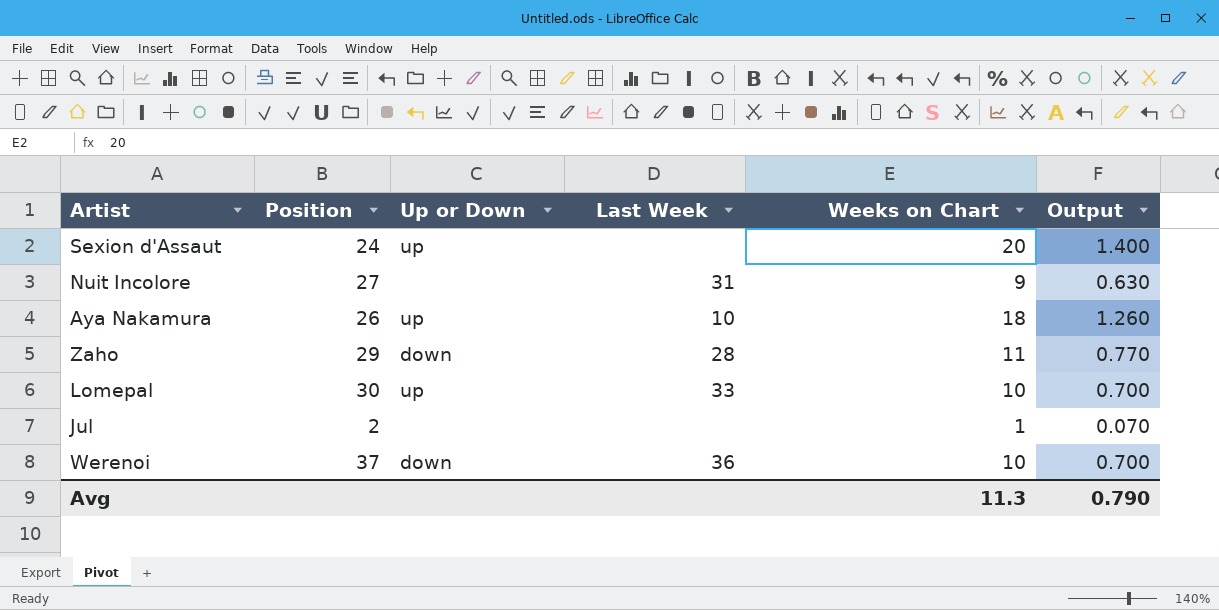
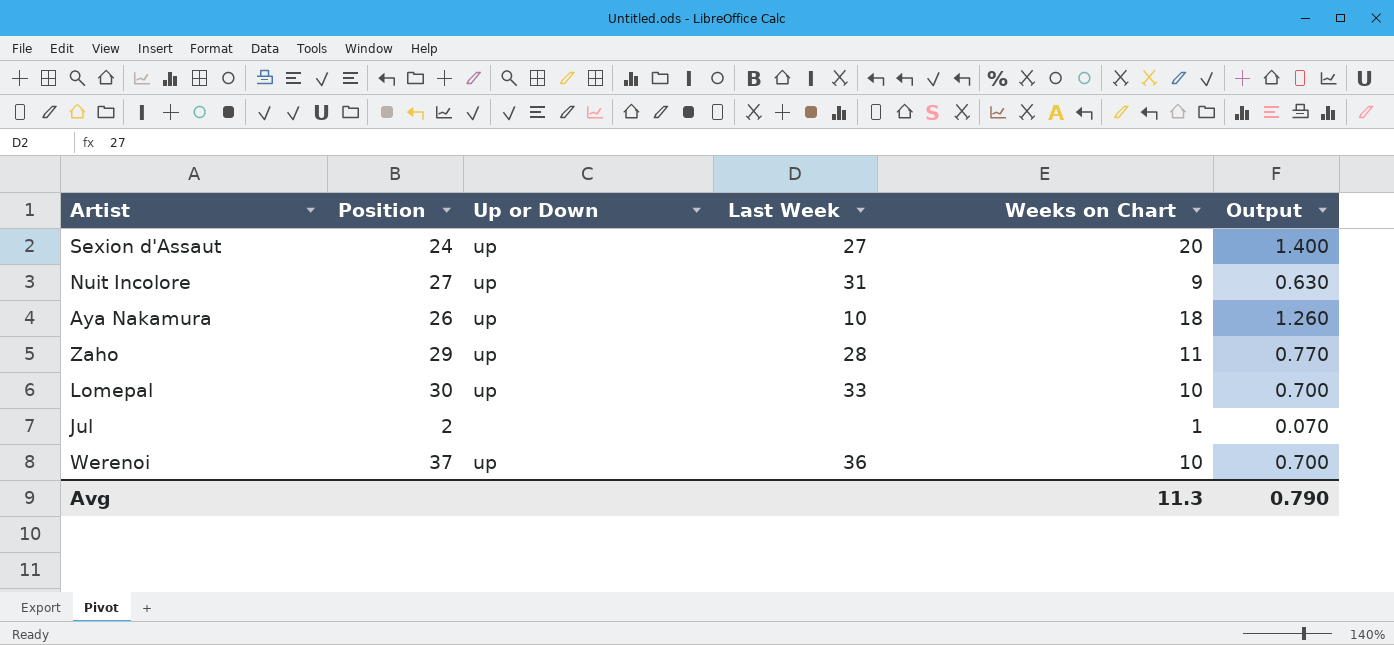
Sexion d'Assaut | Last Week: none -> 27
Nuit Incolore | Up or Down: none -> up
Zaho | Up or Down: down -> up
Werenoi | Up or Down: down -> up

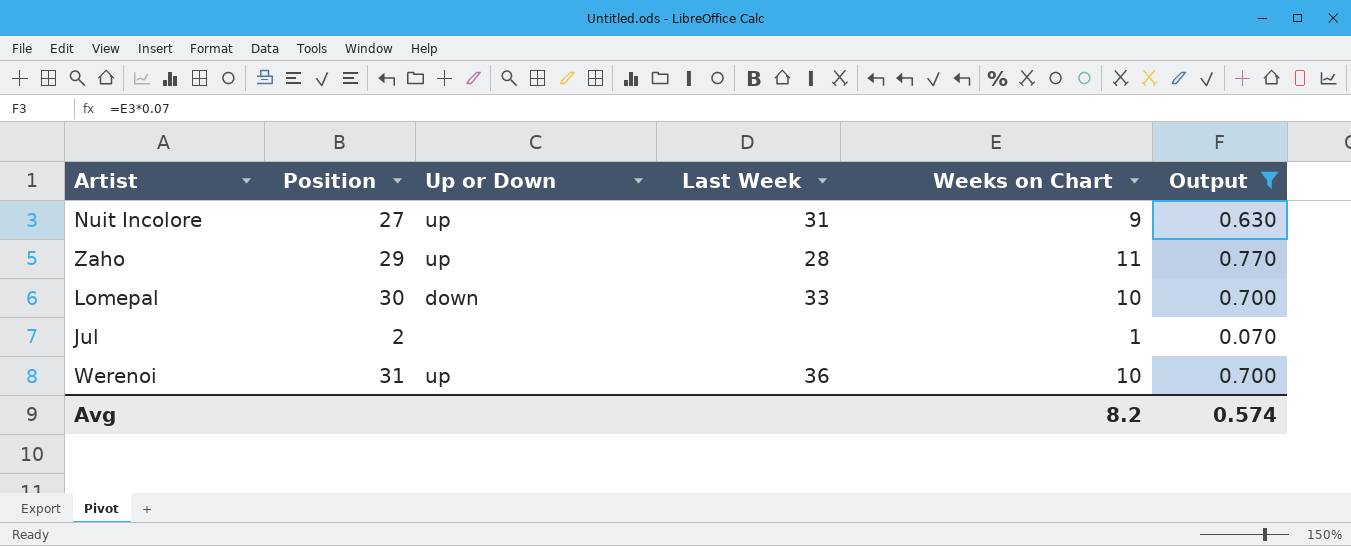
filter: none -> Output <= 0.770
Lomepal | Up or Down: up -> down
Werenoi | Position: 37 -> 31
Avg | Weeks on Chart: 11.3 -> 8.2
Avg | Output: 0.790 -> 0.574

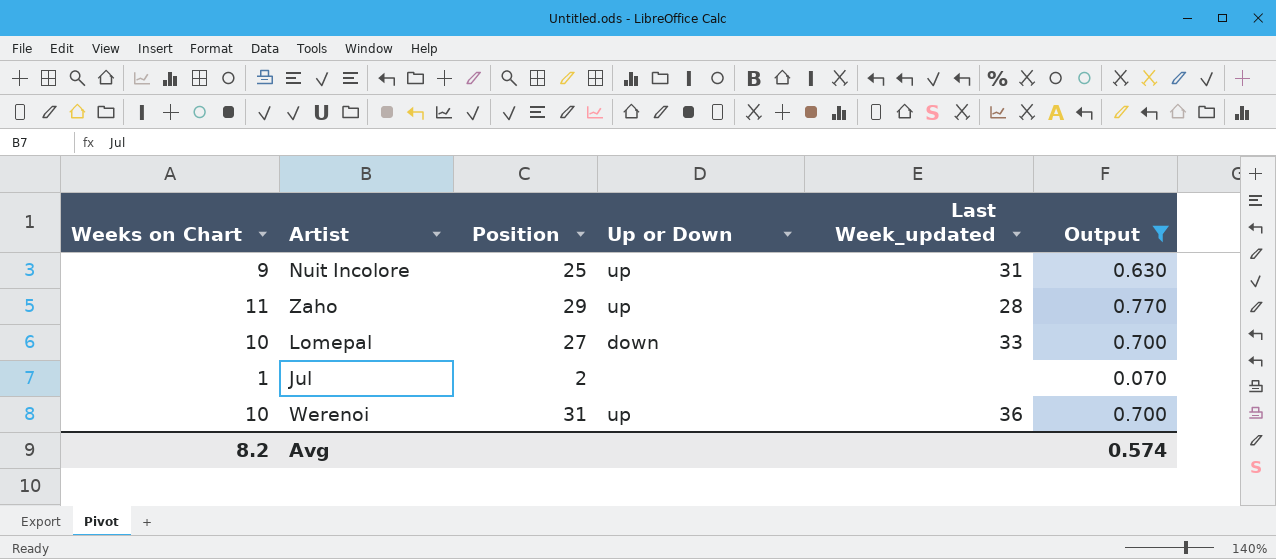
column Weeks on Chart | position: 5 -> 1
column name: Last Week -> Last Week_updated
Nuit Incolore | Position: 27 -> 25
Lomepal | Position: 30 -> 27

